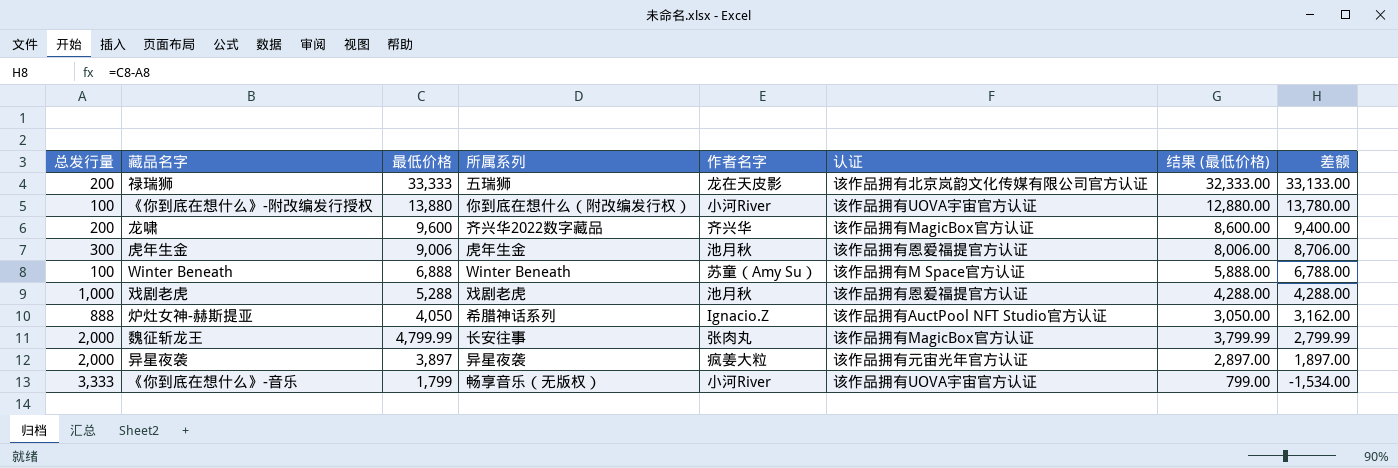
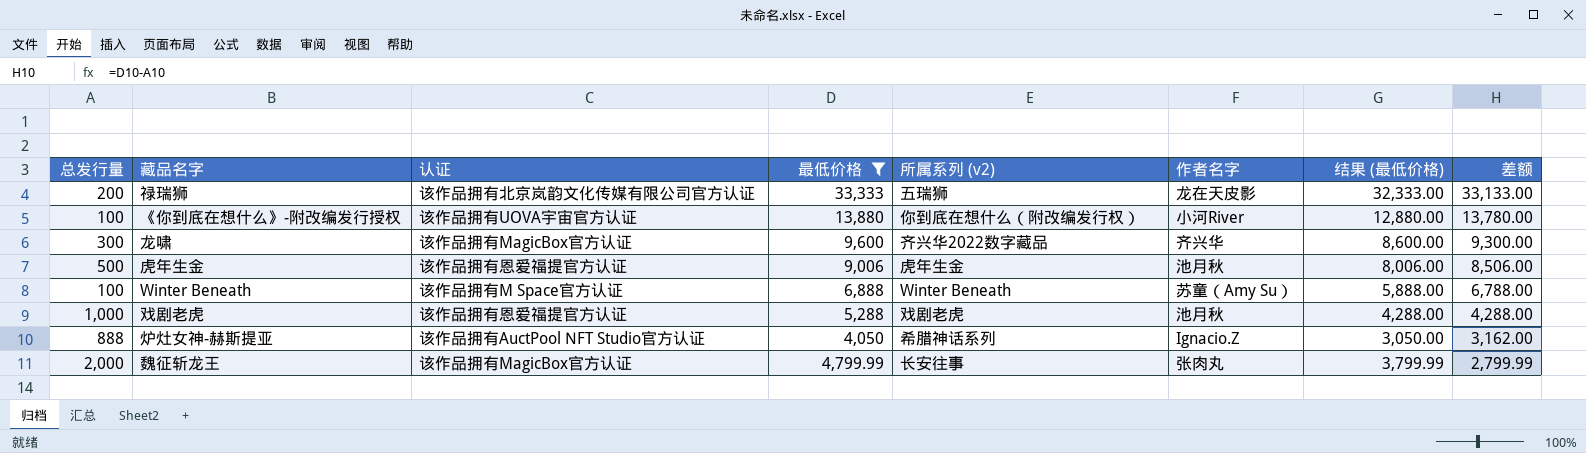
filter: none -> 最低价格 >= 4,050
column 认证 | position: 6 -> 3
column name: 所属系列 -> 所属系列 (v2)
龙啸 | 总发行量: 200 -> 300
龙啸 | 差额: 9,400.00 -> 9,300.00
虎年生金 | 总发行量: 300 -> 500
虎年生金 | 差额: 8,706.00 -> 8,506.00

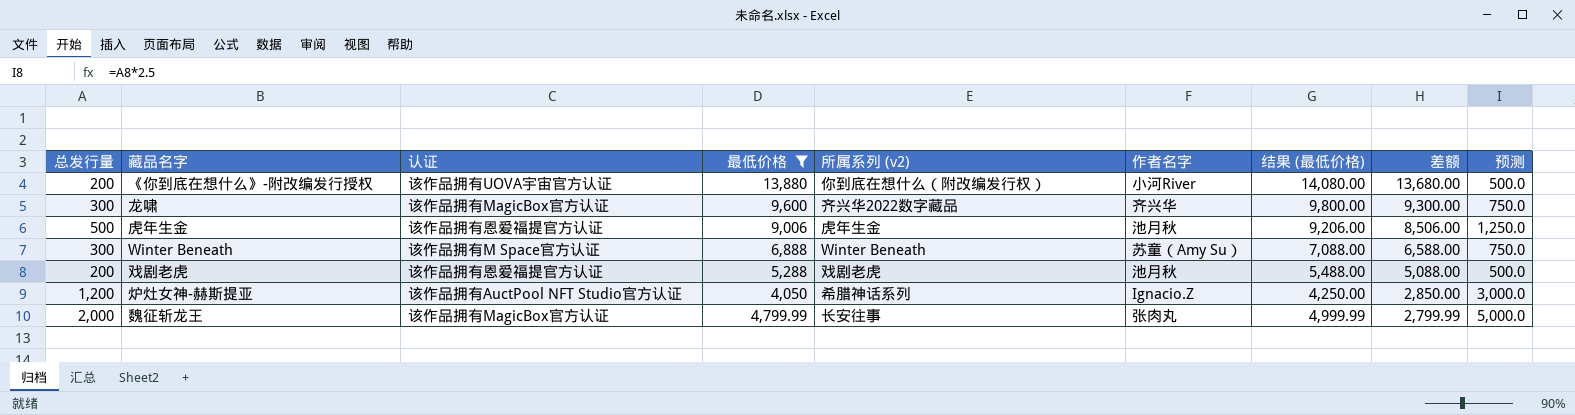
column 结果 (最低价格) | formula: [最低价格] - 1000 -> [最低价格] + 200
column 预测 | formula: none -> [总发行量] * 2.5
row 禄瑞狮: 200 | 该作品拥有北京岚韵文化传媒有限公司官方认证 | 33,333 | 五瑞狮 | 龙在天皮影 | 32,333.00 | 33,133.00 -> none
《你到底在想什么》-附改编发行授权 | 总发行量: 100 -> 200
《你到底在想什么》-附改编发行授权 | 差额: 13,780.00 -> 13,680.00
Winter Beneath | 总发行量: 100 -> 300
Winter Beneath | 差额: 6,788.00 -> 6,588.00
戏剧老虎 | 总发行量: 1,000 -> 200
戏剧老虎 | 差额: 4,288.00 -> 5,088.00
炉灶女神-赫斯提亚 | 总发行量: 888 -> 1,200
炉灶女神-赫斯提亚 | 差额: 3,162.00 -> 2,850.00

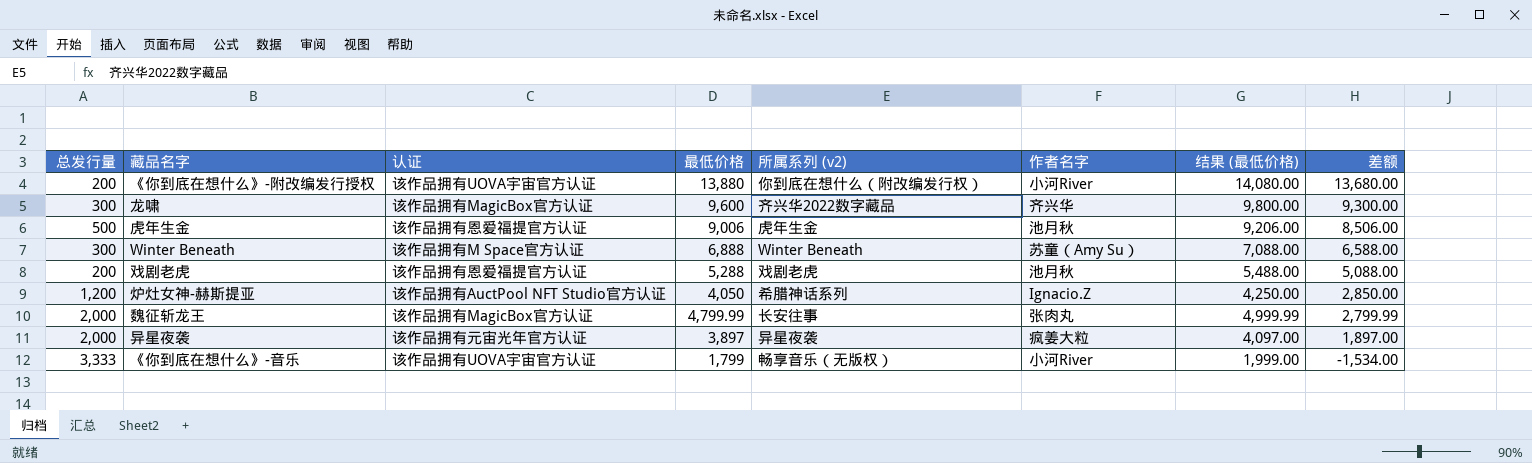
filter: 最低价格 >= 4,050 -> none
column 预测 | formula: [总发行量] * 2.5 -> none

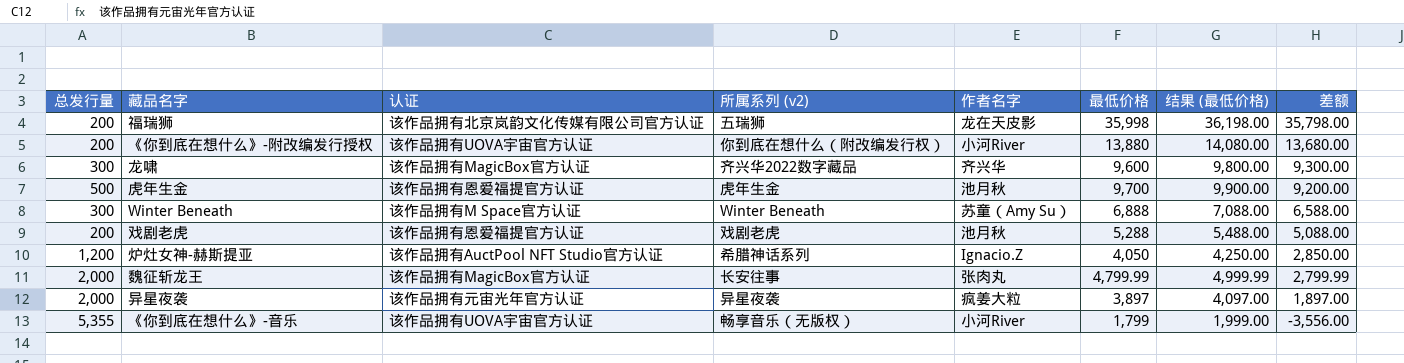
column 最低价格 | position: 4 -> 6
row 福瑞狮: none -> 200 | 该作品拥有北京岚韵文化传媒有限公司官方认证 | 五瑞狮 | 龙在天皮影 | 35,998 | 36,198.00 | 35,798.00
虎年生金 | 最低价格: 9,006 -> 9,700
虎年生金 | 结果 (最低价格): 9,206.00 -> 9,900.00
虎年生金 | 差额: 8,506.00 -> 9,200.00
《你到底在想什么》-音乐 | 总发行量: 3,333 -> 5,355
《你到底在想什么》-音乐 | 差额: -1,534.00 -> -3,556.00

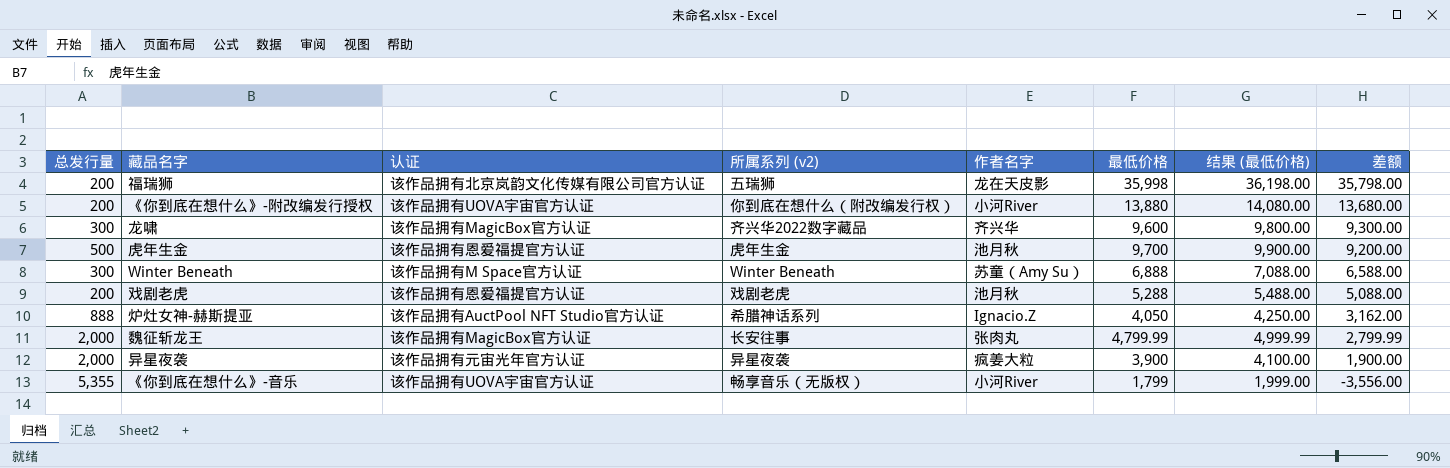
炉灶女神-赫斯提亚 | 总发行量: 1,200 -> 888
炉灶女神-赫斯提亚 | 差额: 2,850.00 -> 3,162.00
异星夜袭 | 最低价格: 3,897 -> 3,900
异星夜袭 | 结果 (最低价格): 4,097.00 -> 4,100.00
异星夜袭 | 差额: 1,897.00 -> 1,900.00

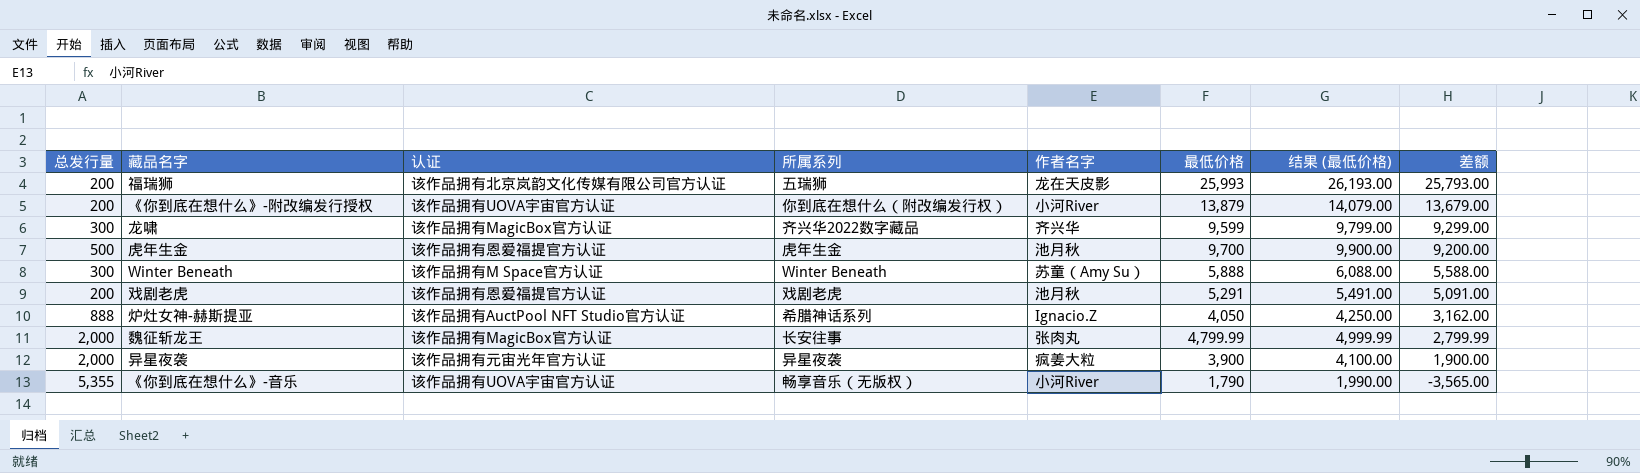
column name: 所属系列 (v2) -> 所属系列
福瑞狮 | 最低价格: 35,998 -> 25,993
福瑞狮 | 结果 (最低价格): 36,198.00 -> 26,193.00
福瑞狮 | 差额: 35,798.00 -> 25,793.00
《你到底在想什么》-附改编发行授权 | 最低价格: 13,880 -> 13,879
《你到底在想什么》-附改编发行授权 | 结果 (最低价格): 14,080.00 -> 14,079.00
《你到底在想什么》-附改编发行授权 | 差额: 13,680.00 -> 13,679.00
龙啸 | 最低价格: 9,600 -> 9,599
龙啸 | 结果 (最低价格): 9,800.00 -> 9,799.00
龙啸 | 差额: 9,300.00 -> 9,299.00
Winter Beneath | 最低价格: 6,888 -> 5,888
Winter Beneath | 结果 (最低价格): 7,088.00 -> 6,088.00
Winter Beneath | 差额: 6,588.00 -> 5,588.00
戏剧老虎 | 最低价格: 5,288 -> 5,291
戏剧老虎 | 结果 (最低价格): 5,488.00 -> 5,491.00
戏剧老虎 | 差额: 5,088.00 -> 5,091.00
《你到底在想什么》-音乐 | 最低价格: 1,799 -> 1,790
《你到底在想什么》-音乐 | 结果 (最低价格): 1,999.00 -> 1,990.00
《你到底在想什么》-音乐 | 差额: -3,556.00 -> -3,565.00

